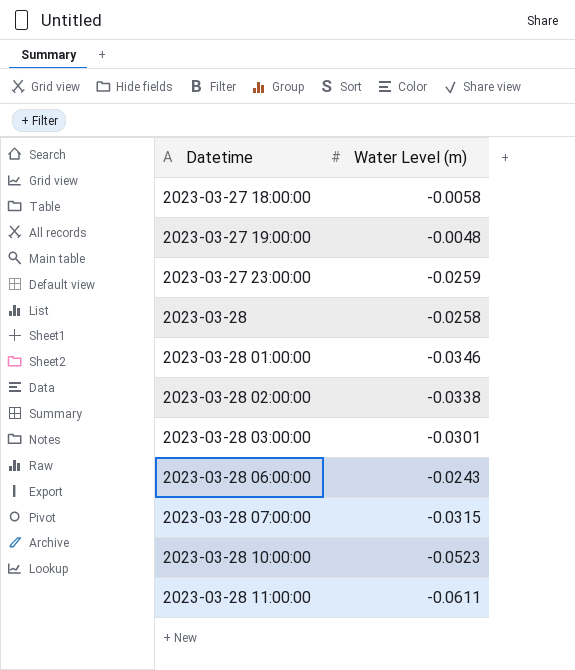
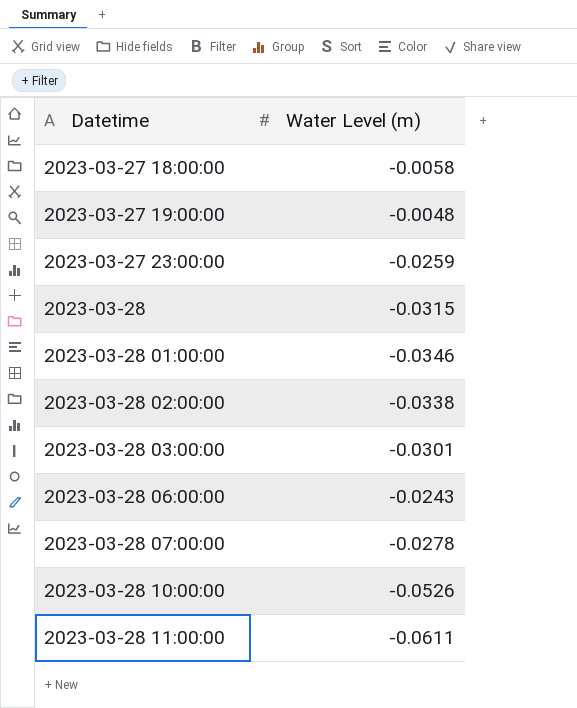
2023-03-28 | Water Level (m): -0.0258 -> -0.0315
2023-03-28 07:00:00 | Water Level (m): -0.0315 -> -0.0278
2023-03-28 10:00:00 | Water Level (m): -0.0523 -> -0.0526

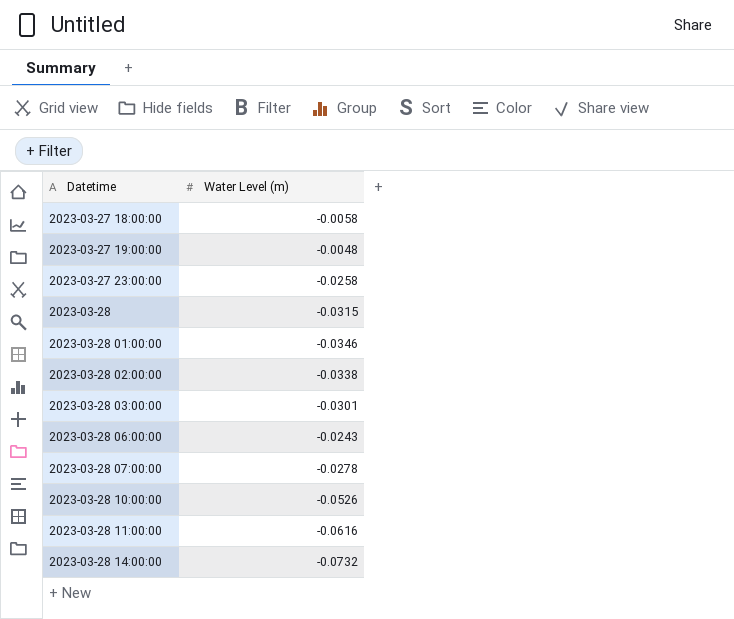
2023-03-27 23:00:00 | Water Level (m): -0.0259 -> -0.0258
2023-03-28 11:00:00 | Water Level (m): -0.0611 -> -0.0616
row 2023-03-28 14:00:00: none -> -0.0732

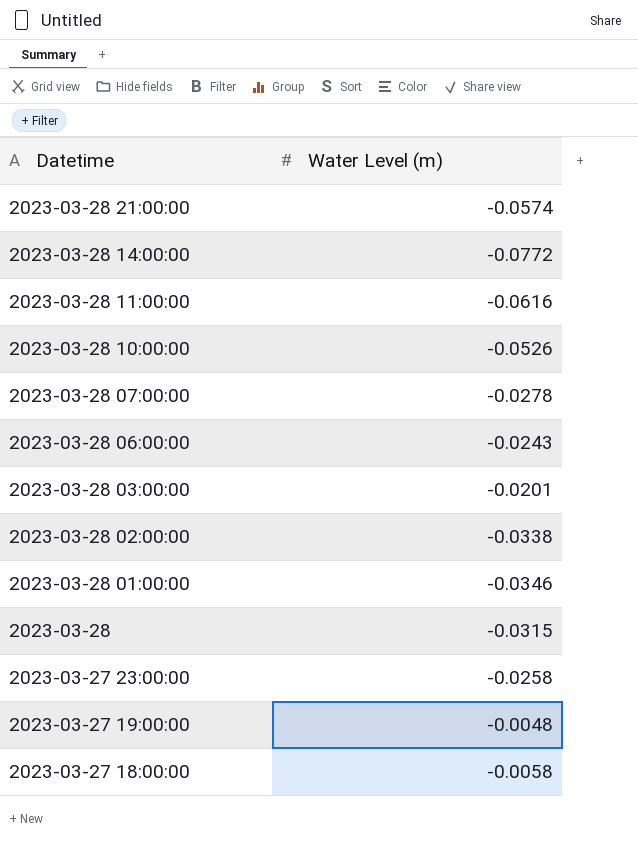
row order: Datetime ascending -> Datetime descending
row 2023-03-28 21:00:00: none -> -0.0574
2023-03-28 14:00:00 | Water Level (m): -0.0732 -> -0.0772
2023-03-28 03:00:00 | Water Level (m): -0.0301 -> -0.0201

